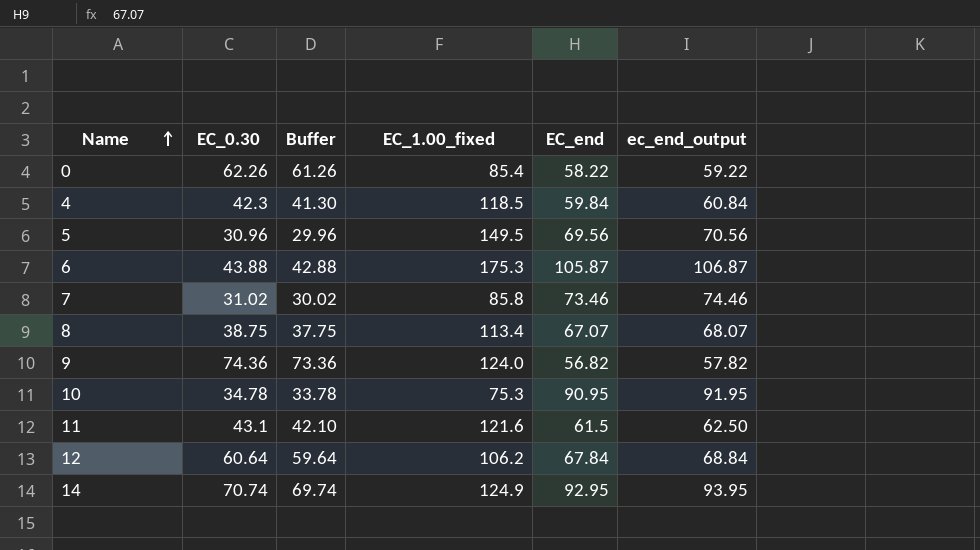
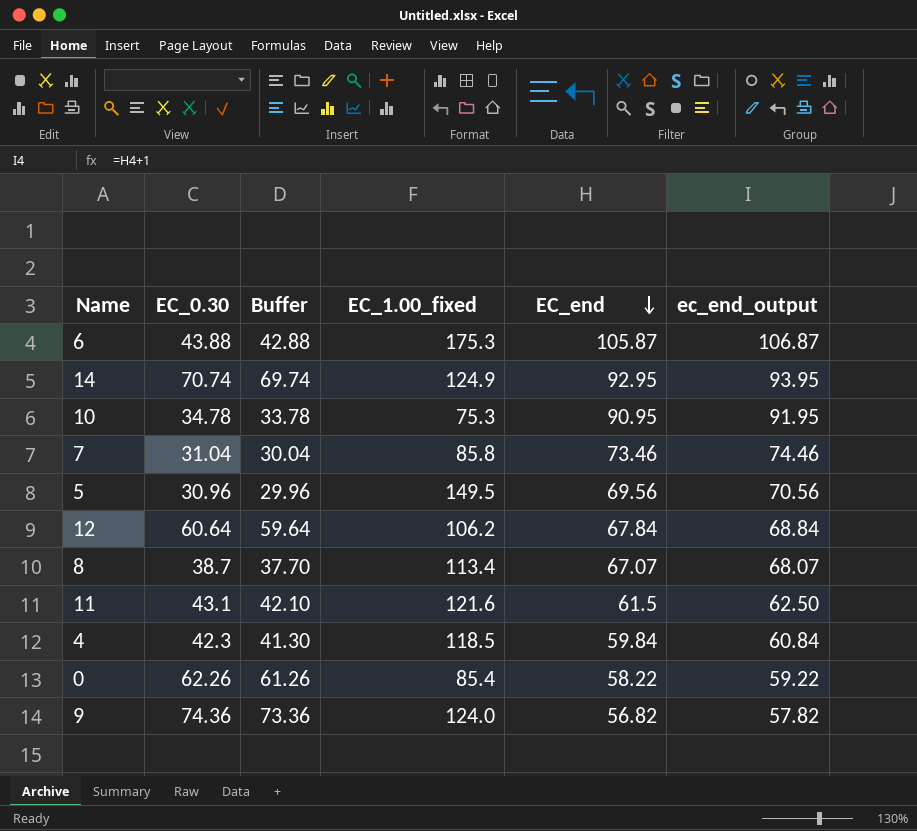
row order: Name ascending -> EC_end descending
7 | EC_0.30: 31.02 -> 31.04
7 | Buffer: 30.02 -> 30.04
8 | EC_0.30: 38.75 -> 38.7
8 | Buffer: 37.75 -> 37.70

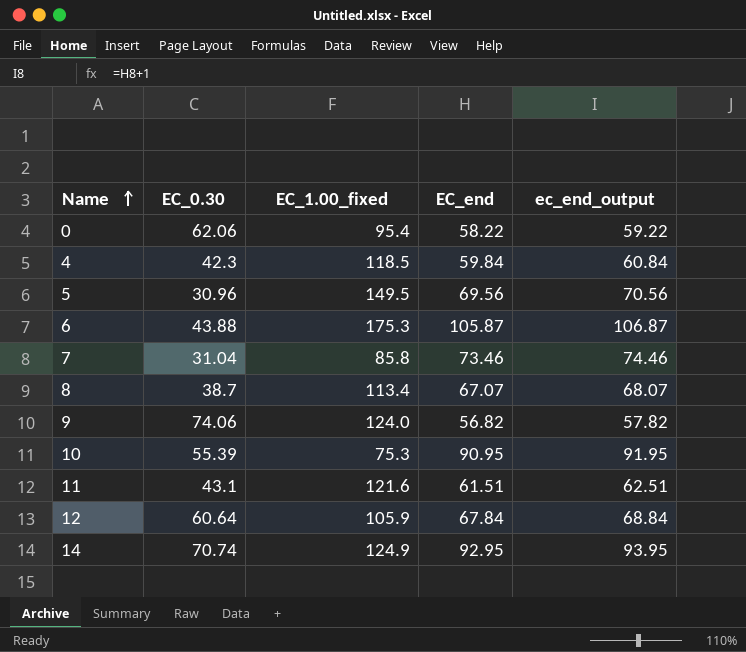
row order: EC_end descending -> Name ascending
column Buffer | formula: [EC_0.30] - 1 -> none
0 | EC_0.30: 62.26 -> 62.06
0 | EC_1.00_fixed: 85.4 -> 95.4
9 | EC_0.30: 74.36 -> 74.06
10 | EC_0.30: 34.78 -> 55.39
11 | EC_end: 61.5 -> 61.51
11 | ec_end_output: 62.50 -> 62.51
12 | EC_1.00_fixed: 106.2 -> 105.9

